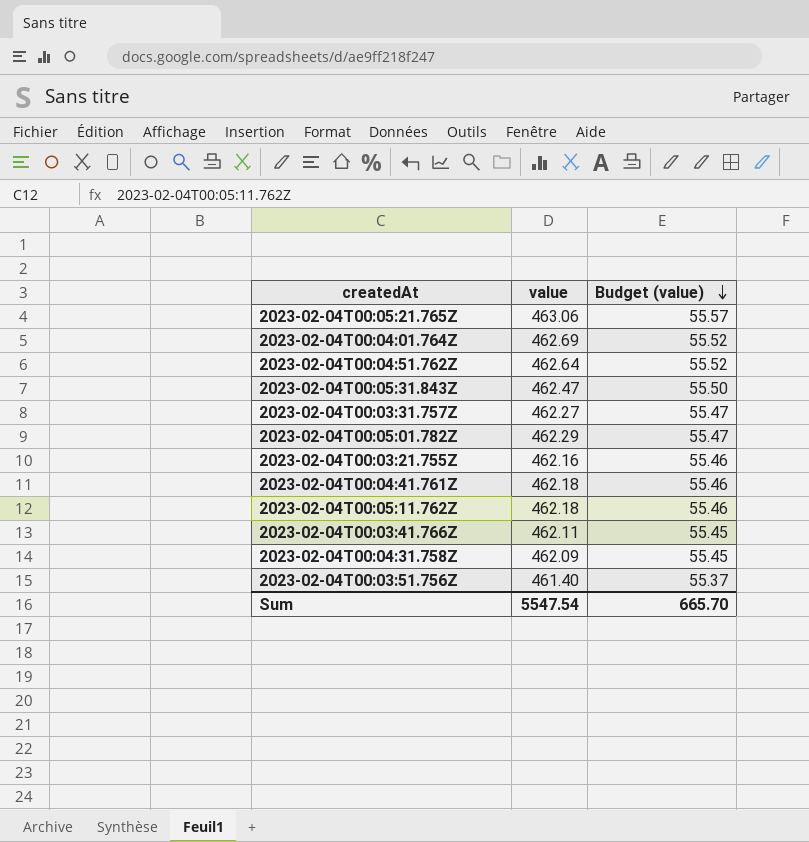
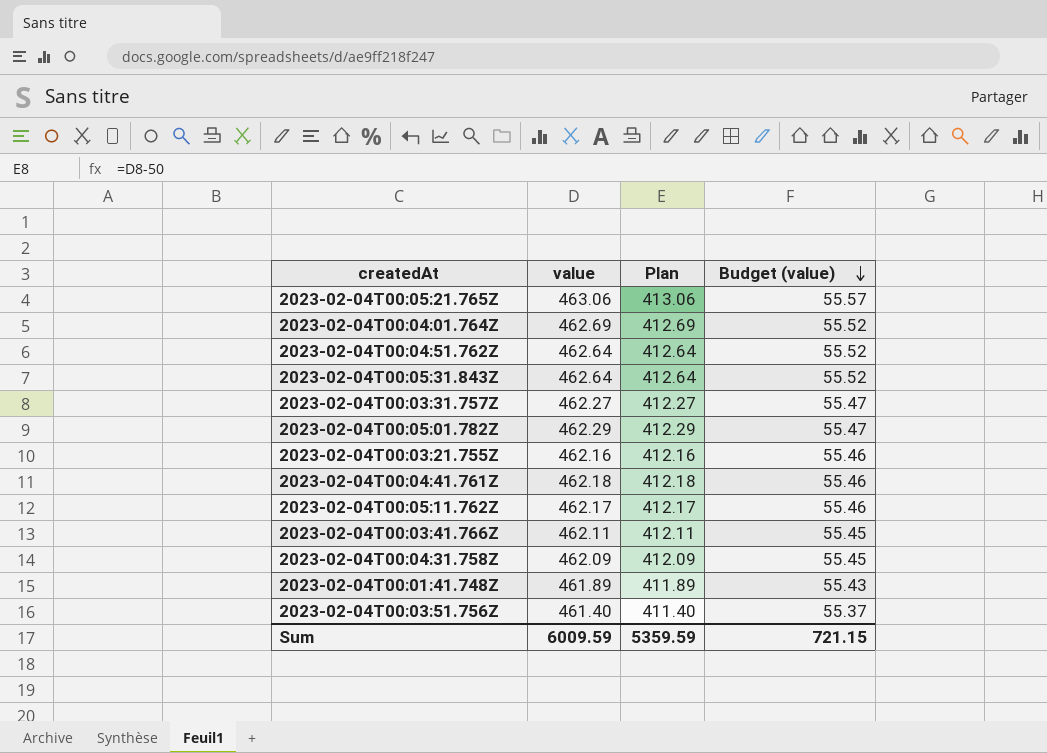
column Plan | formula: none -> [value] - 50
2023-02-04T00:05:31.843Z | value: 462.47 -> 462.64
2023-02-04T00:05:31.843Z | Budget (value): 55.50 -> 55.52
2023-02-04T00:05:11.762Z | value: 462.18 -> 462.17
row 2023-02-04T00:01:41.748Z: none -> 461.89 | 411.89 | 55.43
Sum | value: 5547.54 -> 6009.59
Sum | Budget (value): 665.70 -> 721.15

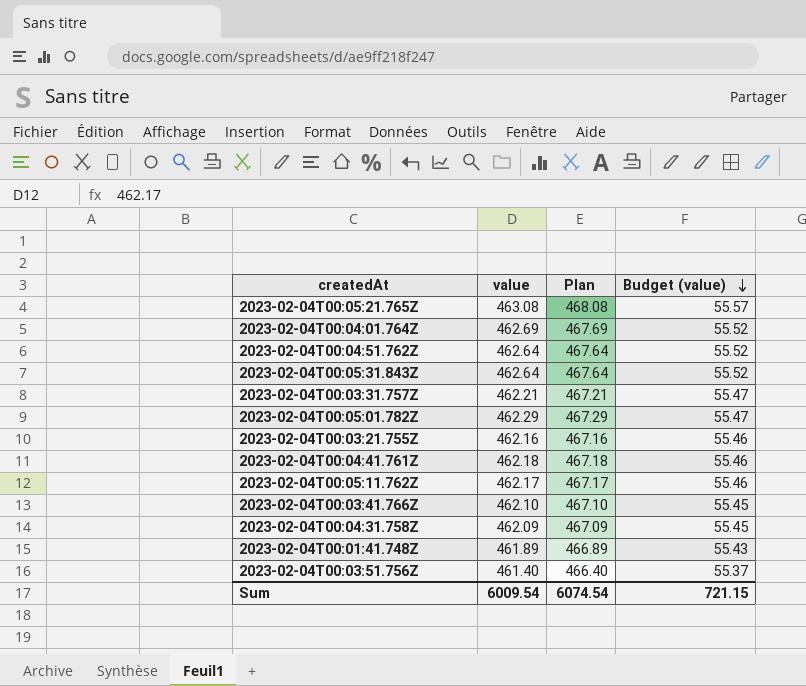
column Plan | formula: [value] - 50 -> [value] + 5
2023-02-04T00:05:21.765Z | value: 463.06 -> 463.08
2023-02-04T00:03:31.757Z | value: 462.27 -> 462.21
2023-02-04T00:03:41.766Z | value: 462.11 -> 462.10
Sum | value: 6009.59 -> 6009.54
Sum | Plan: 5359.59 -> 6074.54

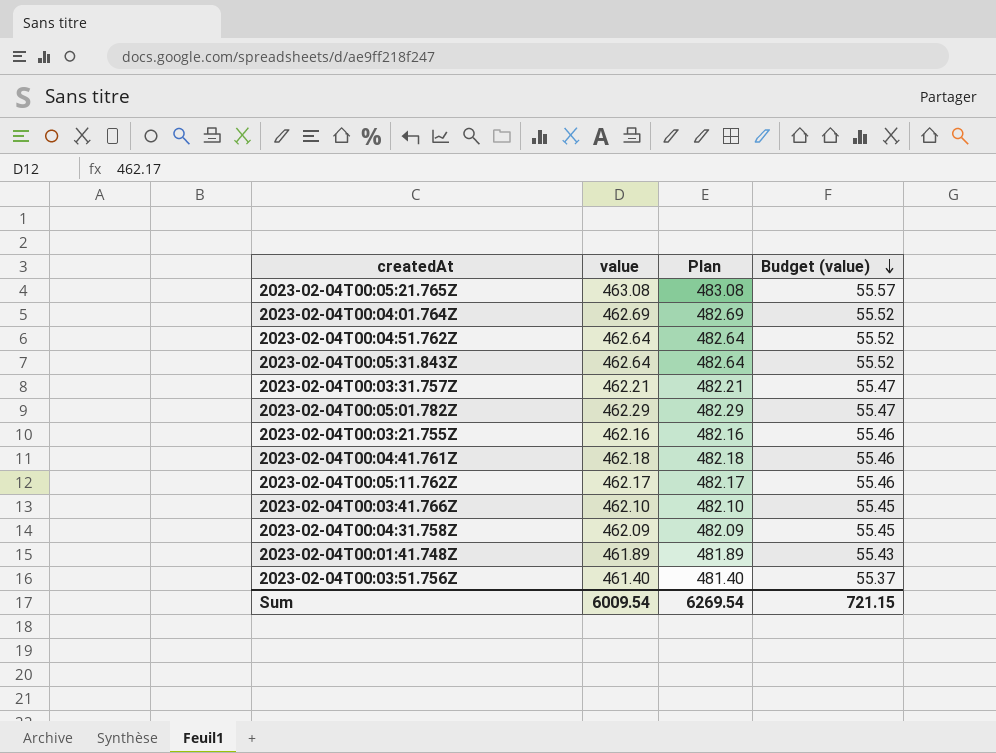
column Plan | formula: [value] + 5 -> [value] + 20
Sum | Plan: 6074.54 -> 6269.54

